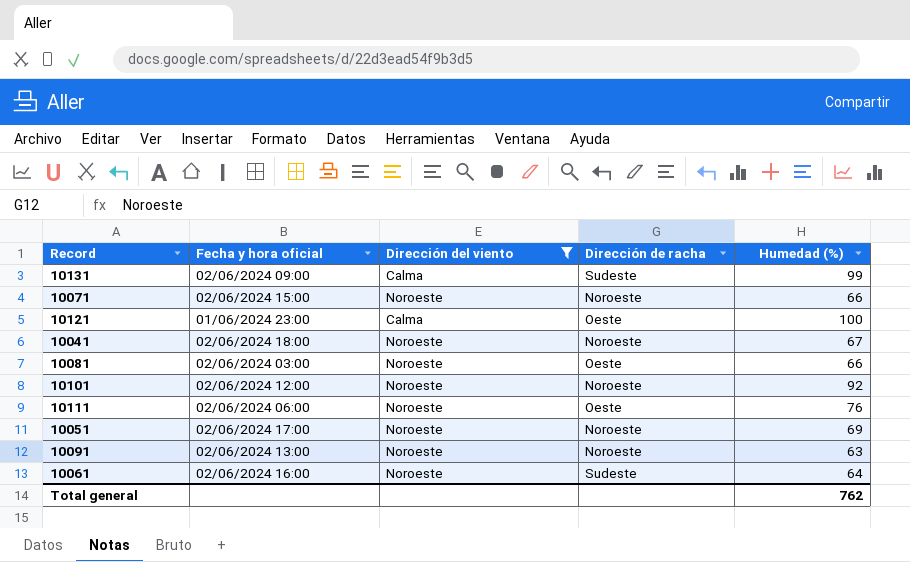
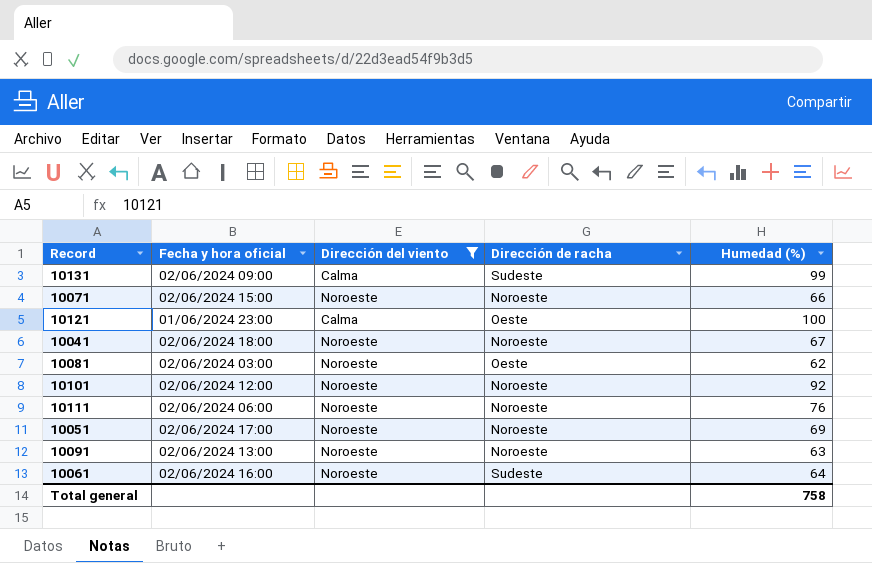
10081 | Humedad (%): 66 -> 62
10111 | Dirección de racha: Oeste -> Noroeste
Total general | Humedad (%): 762 -> 758

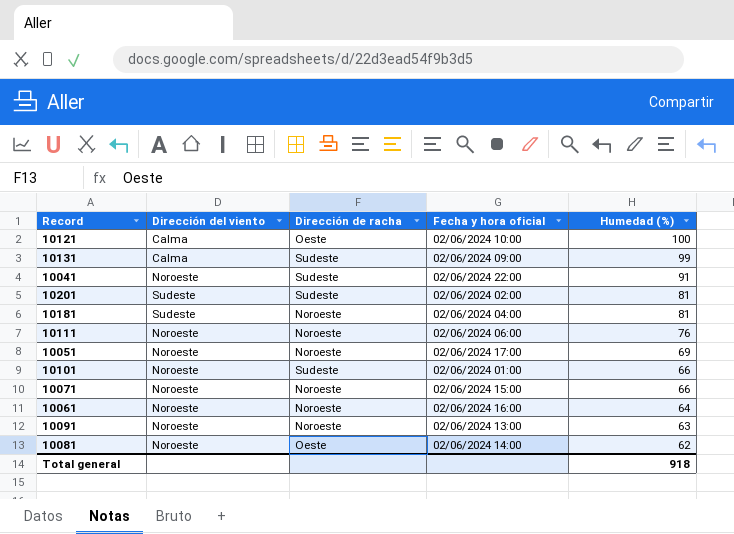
filter: Dirección del viento != Sudeste -> none
row order: none -> Humedad (%) descending
column Fecha y hora oficial | position: 2 -> 4
10121 | Fecha y hora oficial: 01/06/2024 23:00 -> 02/06/2024 10:00
10041 | Dirección de racha: Noroeste -> Sudeste
10041 | Fecha y hora oficial: 02/06/2024 18:00 -> 02/06/2024 22:00
10041 | Humedad (%): 67 -> 91
10101 | Dirección de racha: Noroeste -> Sudeste
10101 | Fecha y hora oficial: 02/06/2024 12:00 -> 02/06/2024 01:00
10101 | Humedad (%): 92 -> 66
10061 | Dirección de racha: Sudeste -> Noroeste
10081 | Fecha y hora oficial: 02/06/2024 03:00 -> 02/06/2024 14:00
Total general | Humedad (%): 758 -> 918

